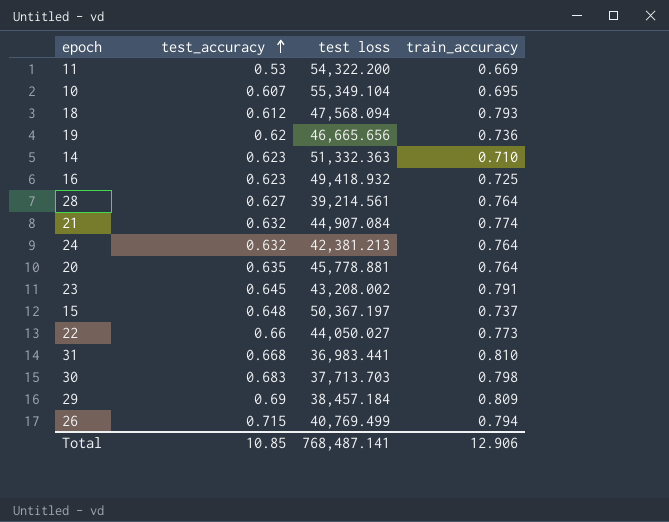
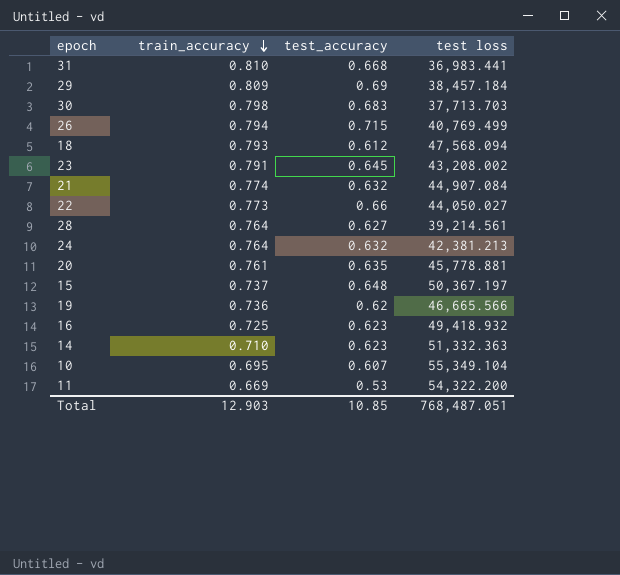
row order: test_accuracy ascending -> train_accuracy descending
column train_accuracy | position: 4 -> 2
20 | train_accuracy: 0.764 -> 0.761
19 | test loss: 46,665.656 -> 46,665.566
Total | train_accuracy: 12.906 -> 12.903
Total | test loss: 768,487.141 -> 768,487.051

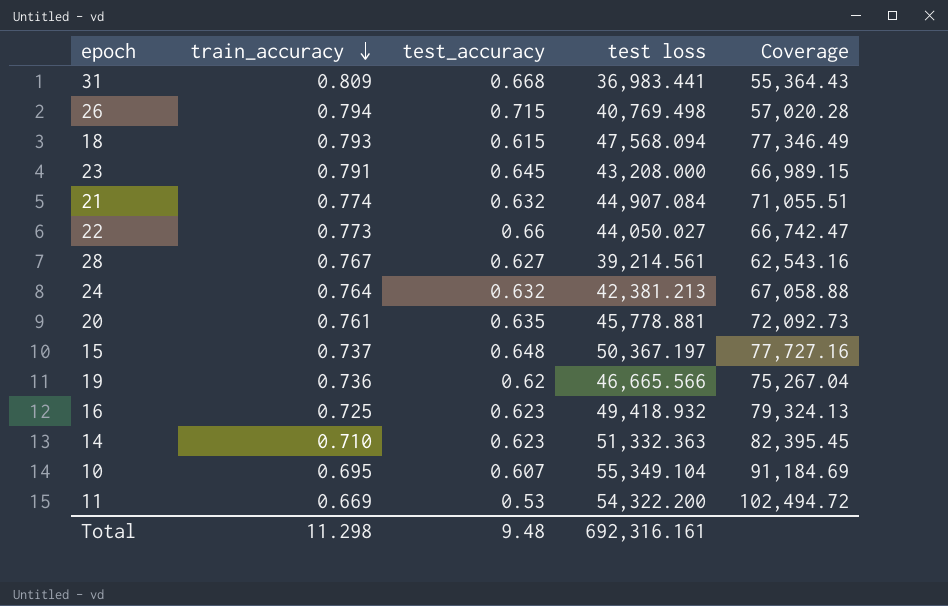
column Coverage | formula: none -> [test loss] / [test_accuracy]
row 29: 0.809 | 0.69 | 38,457.184 -> none
row 30: 0.798 | 0.683 | 37,713.703 -> none
31 | train_accuracy: 0.810 -> 0.809
26 | test loss: 40,769.499 -> 40,769.498
18 | test_accuracy: 0.612 -> 0.615
23 | test loss: 43,208.002 -> 43,208.000
28 | train_accuracy: 0.764 -> 0.767
Total | train_accuracy: 12.903 -> 11.298
Total | test_accuracy: 10.85 -> 9.48
Total | test loss: 768,487.051 -> 692,316.161

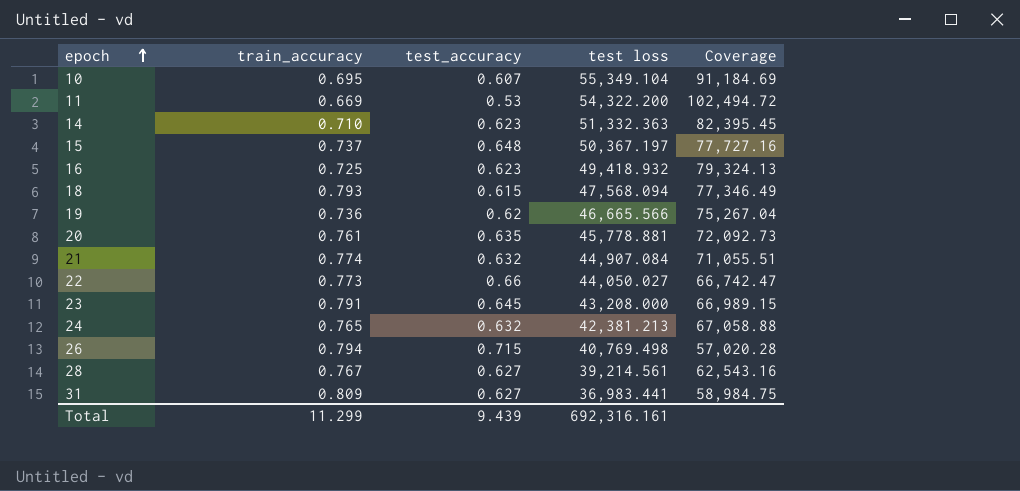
row order: train_accuracy descending -> epoch ascending
24 | train_accuracy: 0.764 -> 0.765
31 | test_accuracy: 0.668 -> 0.627
31 | Coverage: 55,364.43 -> 58,984.75
Total | train_accuracy: 11.298 -> 11.299
Total | test_accuracy: 9.48 -> 9.439

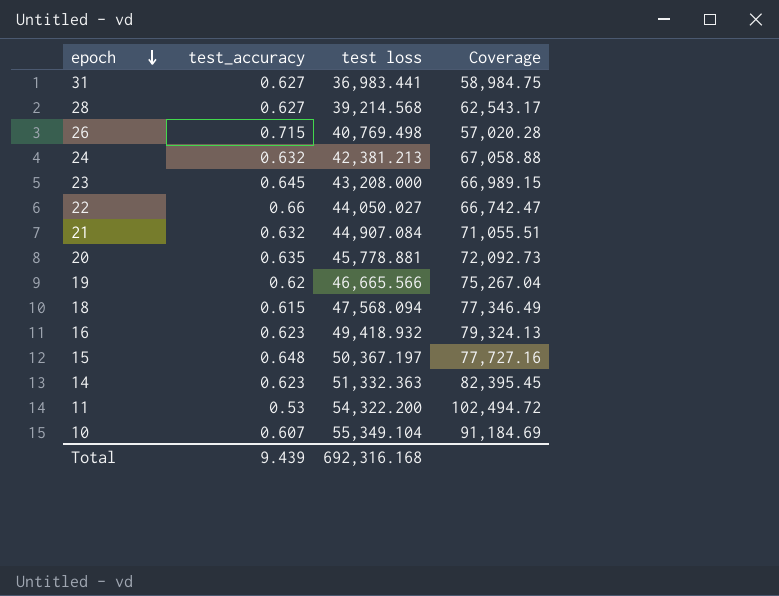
row order: epoch ascending -> epoch descending
column train_accuracy | position: 2 -> none
28 | test loss: 39,214.561 -> 39,214.568
28 | Coverage: 62,543.16 -> 62,543.17
Total | test loss: 692,316.161 -> 692,316.168

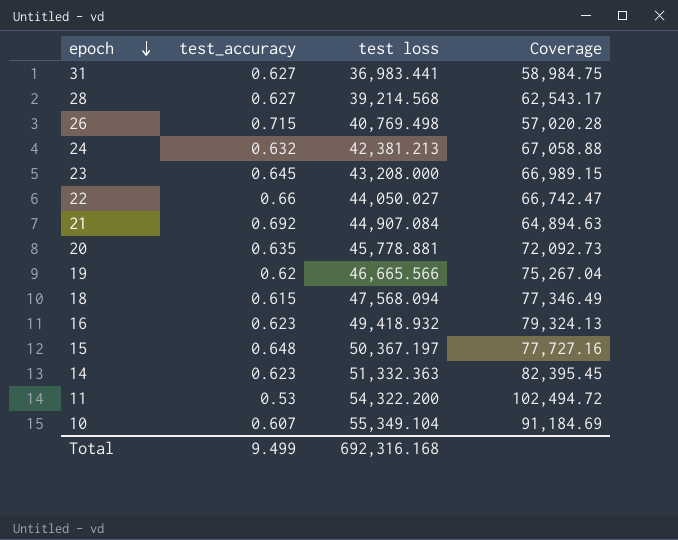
21 | test_accuracy: 0.632 -> 0.692
21 | Coverage: 71,055.51 -> 64,894.63
Total | test_accuracy: 9.439 -> 9.499

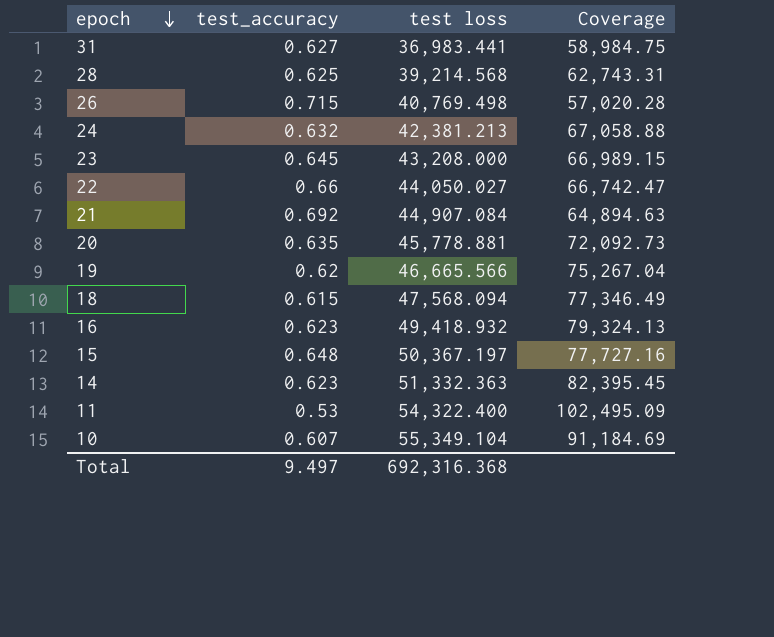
28 | test_accuracy: 0.627 -> 0.625
28 | Coverage: 62,543.17 -> 62,743.31
11 | test loss: 54,322.200 -> 54,322.400
11 | Coverage: 102,494.72 -> 102,495.09
Total | test_accuracy: 9.499 -> 9.497
Total | test loss: 692,316.168 -> 692,316.368

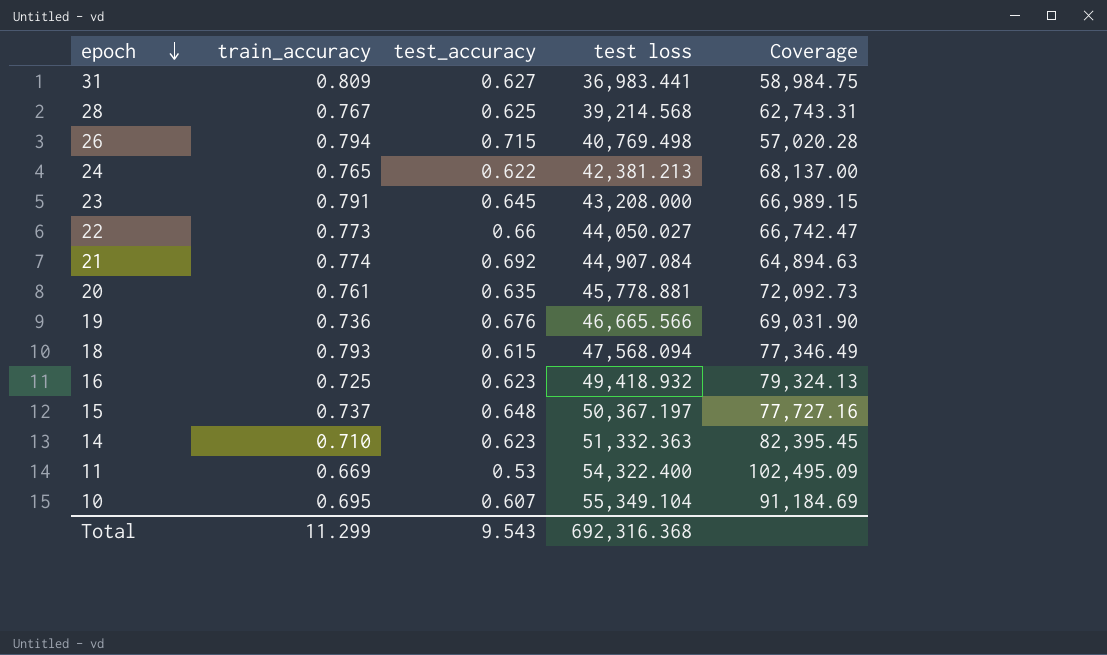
column train_accuracy | position: none -> 2
24 | test_accuracy: 0.632 -> 0.622
24 | Coverage: 67,058.88 -> 68,137.00
19 | test_accuracy: 0.62 -> 0.676
19 | Coverage: 75,267.04 -> 69,031.90
Total | test_accuracy: 9.497 -> 9.543

